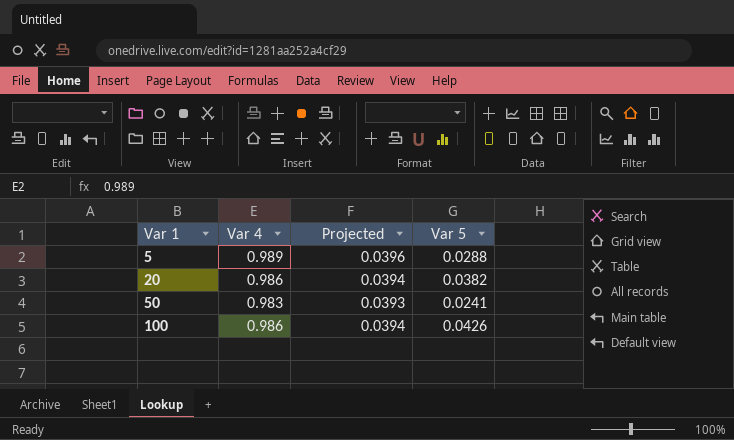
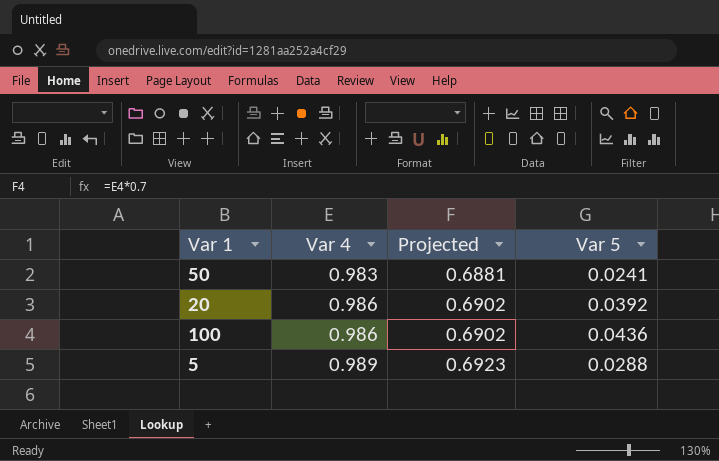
row order: Var 1 ascending -> Var 4 ascending
column Projected | formula: [Var 4] * 0.04 -> [Var 4] * 0.7
20 | Var 5: 0.0382 -> 0.0392
100 | Var 5: 0.0426 -> 0.0436

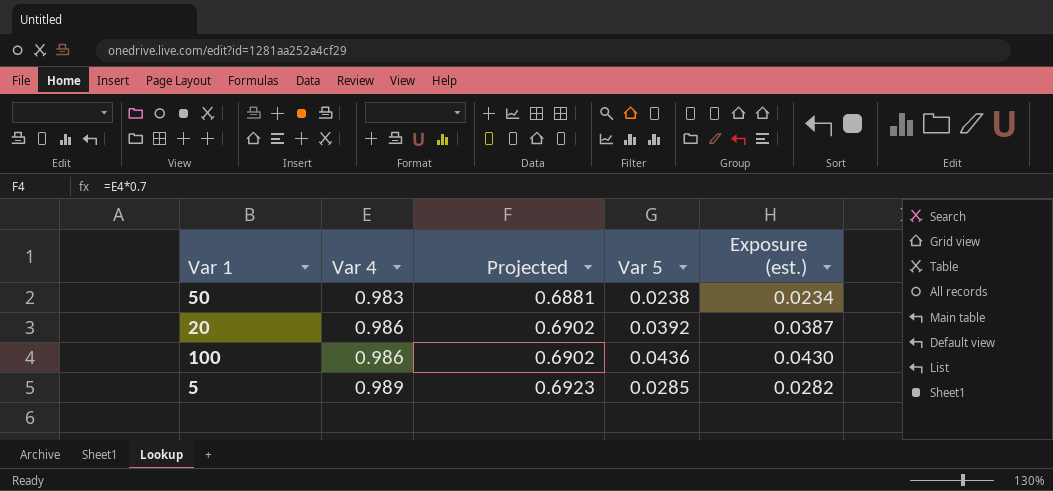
column Exposure (est.) | formula: none -> [Var 4] * [Var 5]
50 | Var 5: 0.0241 -> 0.0238
5 | Var 5: 0.0288 -> 0.0285

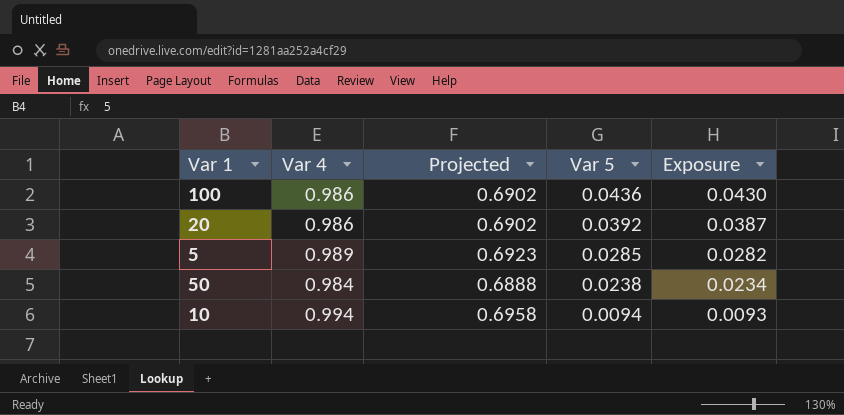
row order: Var 4 ascending -> Var 5 descending
column name: Exposure (est.) -> Exposure
50 | Var 4: 0.983 -> 0.984
50 | Projected: 0.6881 -> 0.6888
row 10: none -> 0.994 | 0.6958 | 0.0094 | 0.0093

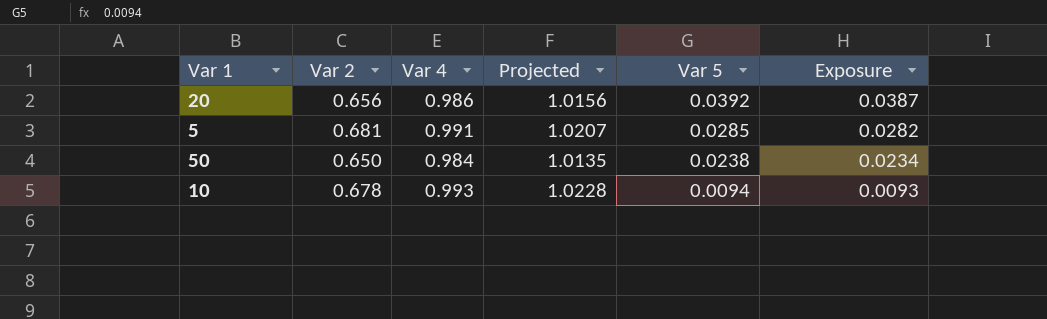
column Var 2 | position: none -> 2
column Projected | formula: [Var 4] * 0.7 -> [Var 4] * 1.03
row 100: 0.986 | 0.6902 | 0.0436 | 0.0430 -> none
5 | Var 4: 0.989 -> 0.991
10 | Var 4: 0.994 -> 0.993

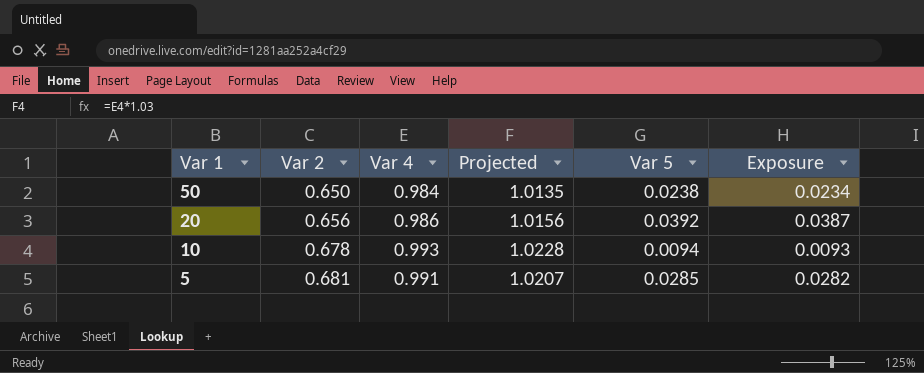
row order: Var 5 descending -> Var 1 descending

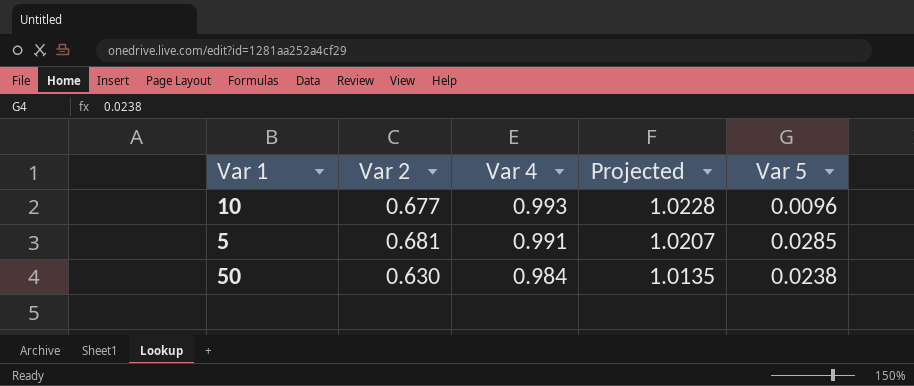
row order: Var 1 descending -> Var 4 descending
column Exposure | formula: [Var 4] * [Var 5] -> none
row 20: 0.656 | 0.986 | 1.0156 | 0.0392 | 0.0387 -> none
10 | Var 2: 0.678 -> 0.677
10 | Var 5: 0.0094 -> 0.0096
50 | Var 2: 0.650 -> 0.630

